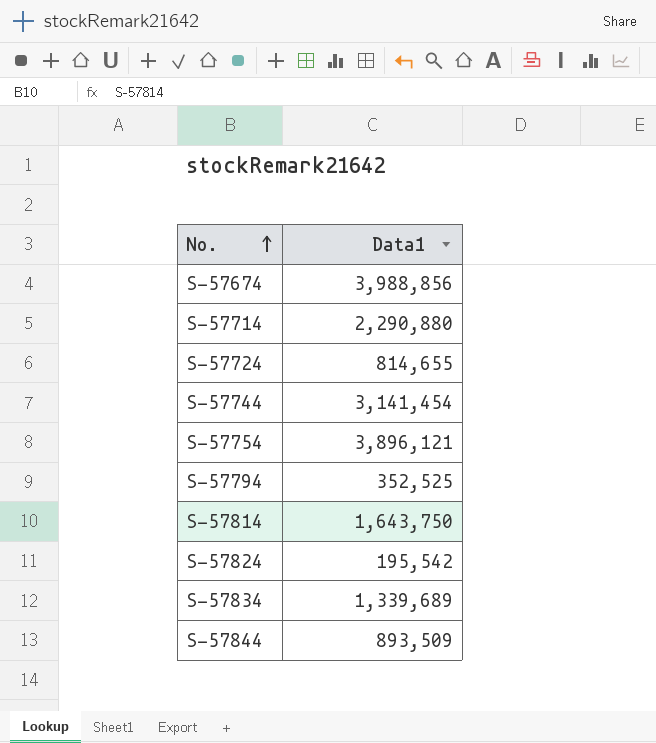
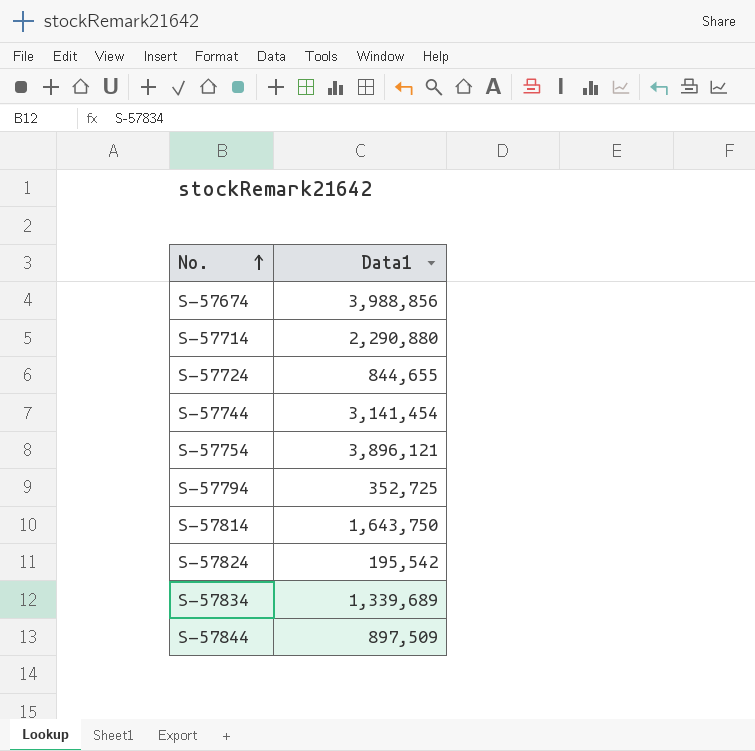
S-57724 | Data1: 814,655 -> 844,655
S-57794 | Data1: 352,525 -> 352,725
S-57844 | Data1: 893,509 -> 897,509

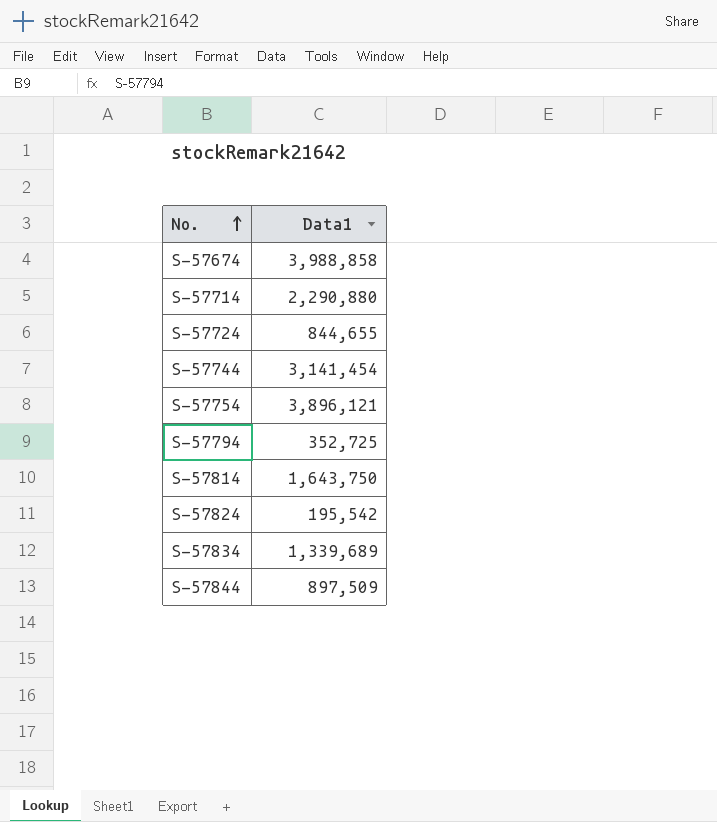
S-57674 | Data1: 3,988,856 -> 3,988,858

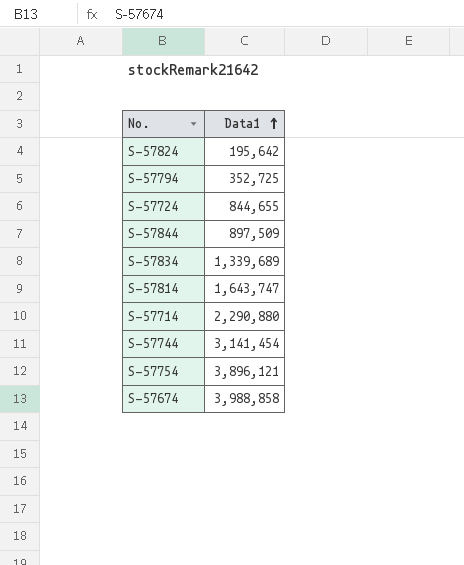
row order: No. ascending -> Data1 ascending
S-57824 | Data1: 195,542 -> 195,642
S-57814 | Data1: 1,643,750 -> 1,643,747

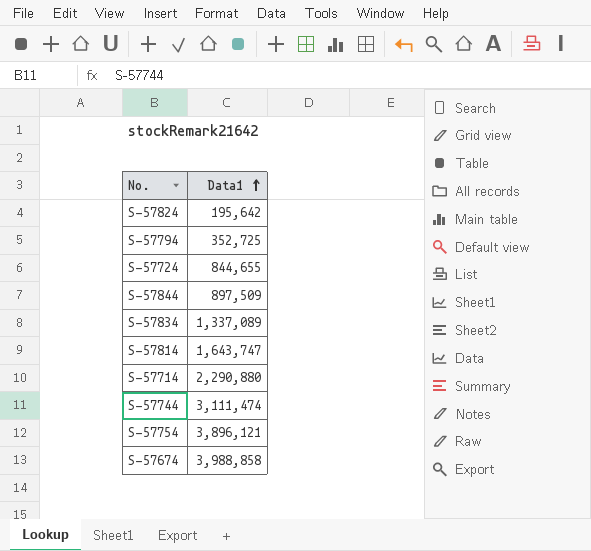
S-57834 | Data1: 1,339,689 -> 1,337,089
S-57744 | Data1: 3,141,454 -> 3,111,474

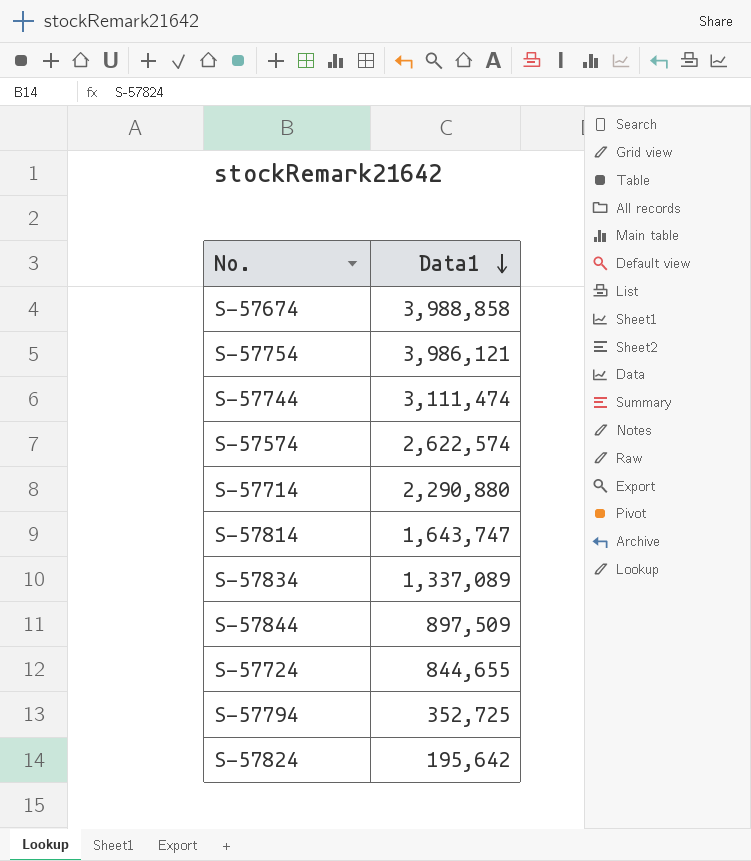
row order: Data1 ascending -> Data1 descending
S-57754 | Data1: 3,896,121 -> 3,986,121
row S-57574: none -> 2,622,574

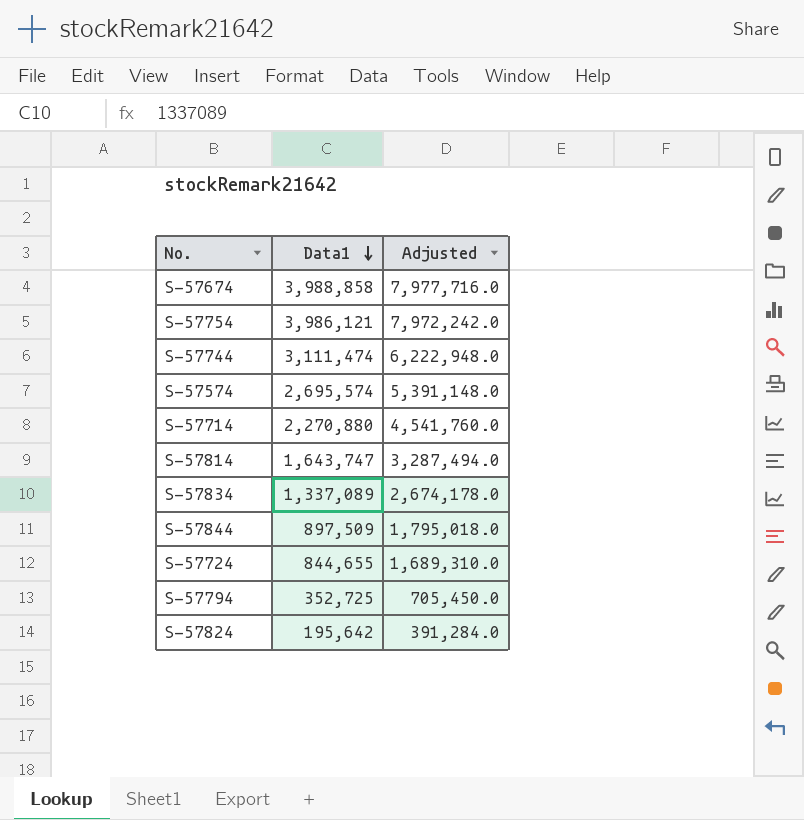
column Adjusted | formula: none -> [Data1] * 2
S-57574 | Data1: 2,622,574 -> 2,695,574
S-57714 | Data1: 2,290,880 -> 2,270,880

